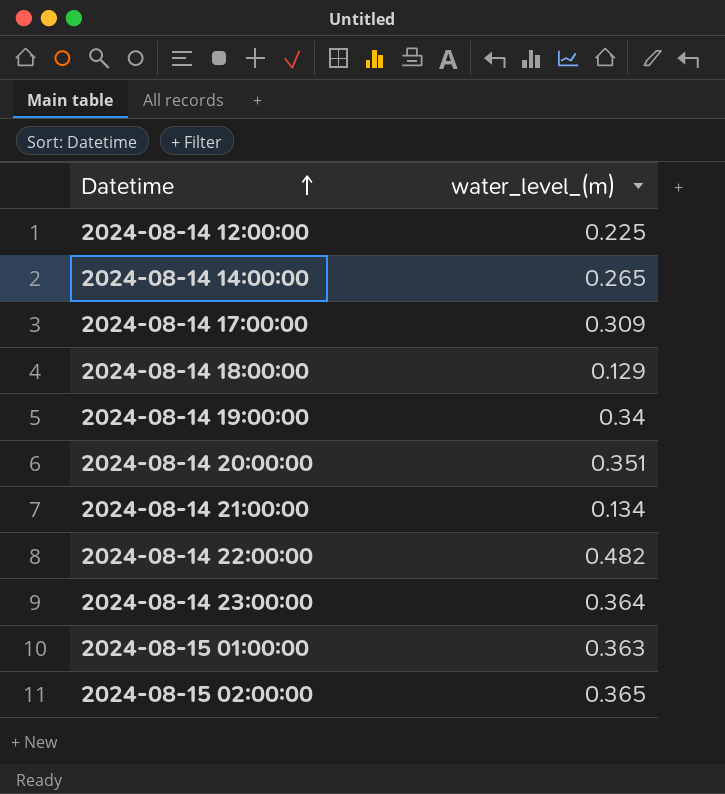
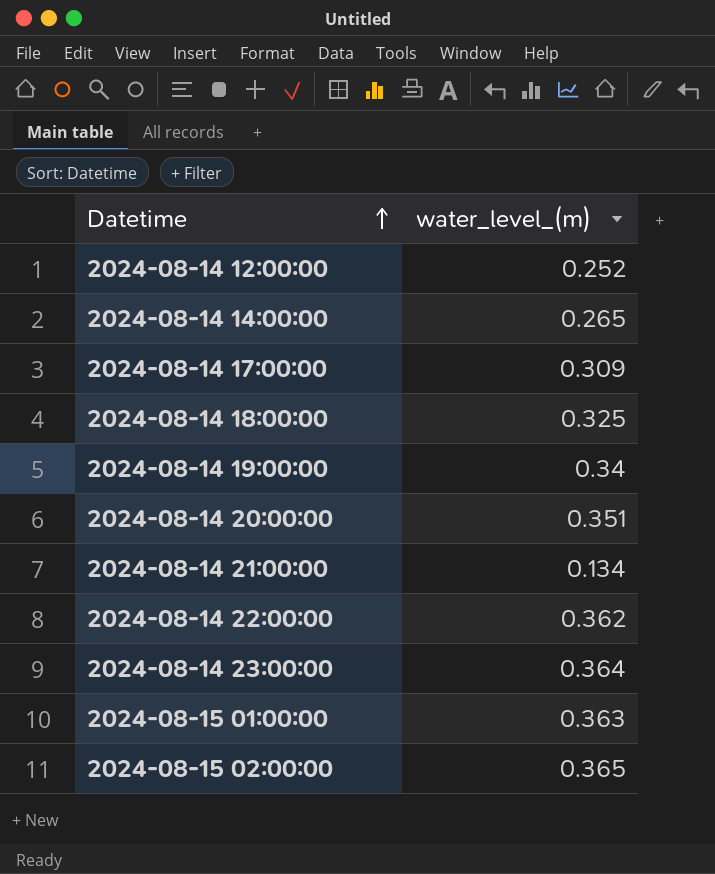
2024-08-14 12:00:00 | water_level_(m): 0.225 -> 0.252
2024-08-14 18:00:00 | water_level_(m): 0.129 -> 0.325
2024-08-14 22:00:00 | water_level_(m): 0.482 -> 0.362

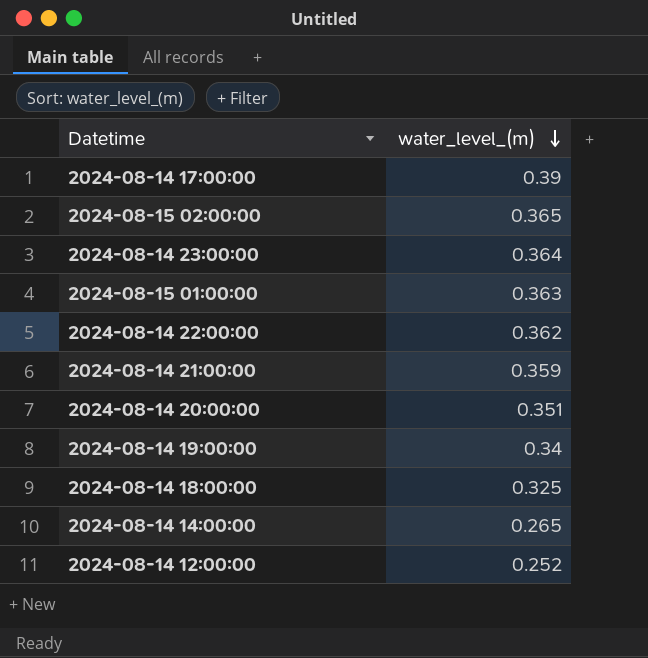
row order: Datetime ascending -> water_level_(m) descending
2024-08-14 17:00:00 | water_level_(m): 0.309 -> 0.39
2024-08-14 21:00:00 | water_level_(m): 0.134 -> 0.359

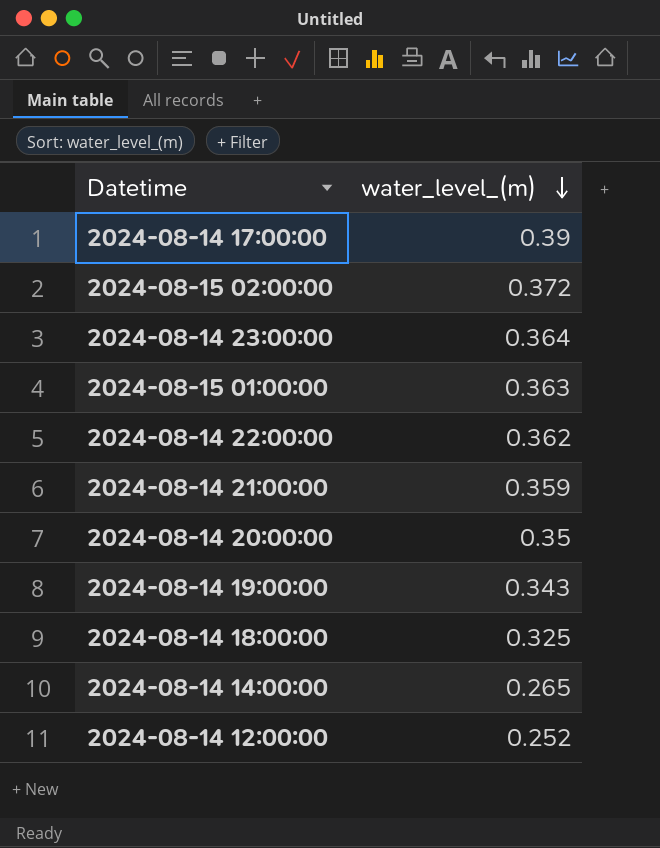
2024-08-15 02:00:00 | water_level_(m): 0.365 -> 0.372
2024-08-14 20:00:00 | water_level_(m): 0.351 -> 0.35
2024-08-14 19:00:00 | water_level_(m): 0.34 -> 0.343

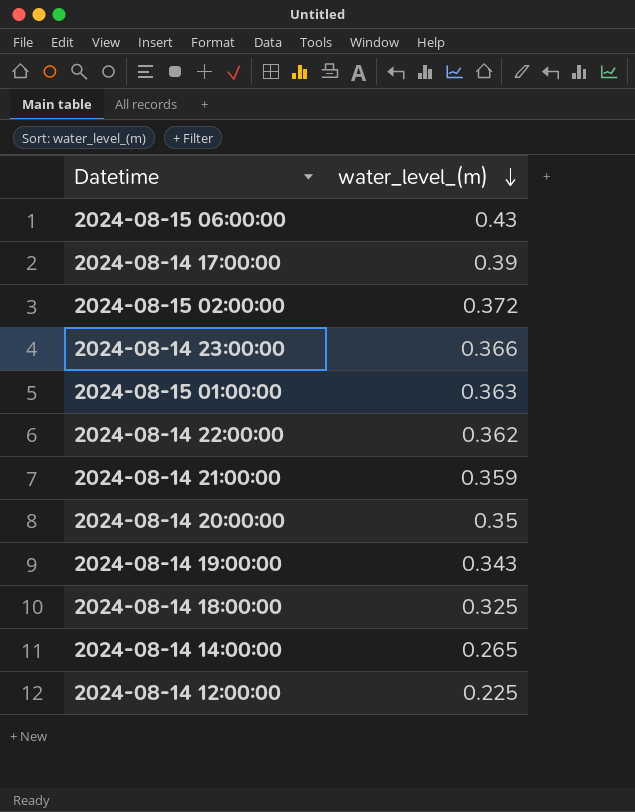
row 2024-08-15 06:00:00: none -> 0.43
2024-08-14 23:00:00 | water_level_(m): 0.364 -> 0.366
2024-08-14 12:00:00 | water_level_(m): 0.252 -> 0.225

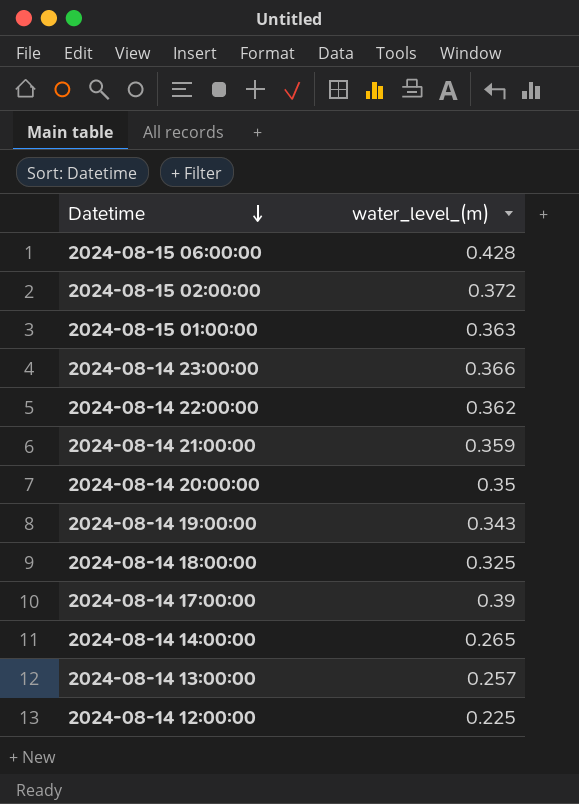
row order: water_level_(m) descending -> Datetime descending
2024-08-15 06:00:00 | water_level_(m): 0.43 -> 0.428
row 2024-08-14 13:00:00: none -> 0.257

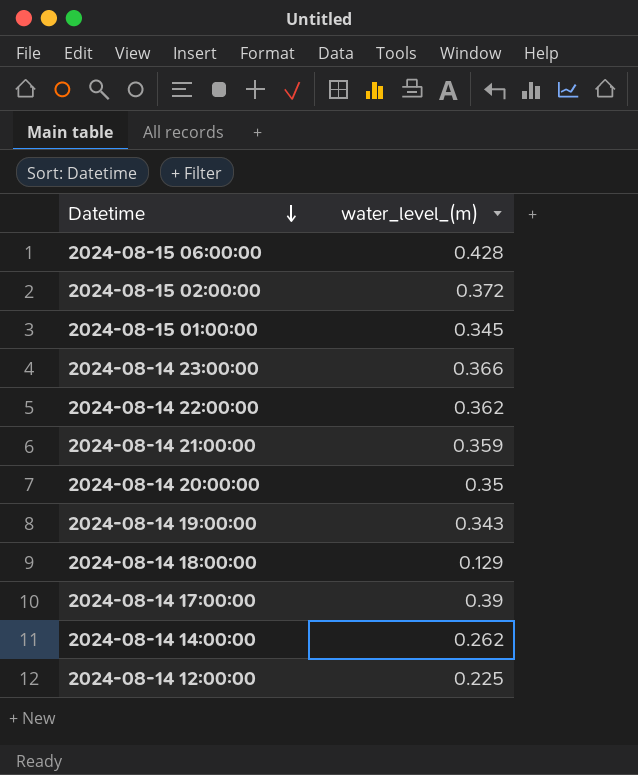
row 2024-08-14 13:00:00: 0.257 -> none
2024-08-15 01:00:00 | water_level_(m): 0.363 -> 0.345
2024-08-14 18:00:00 | water_level_(m): 0.325 -> 0.129
2024-08-14 14:00:00 | water_level_(m): 0.265 -> 0.262

